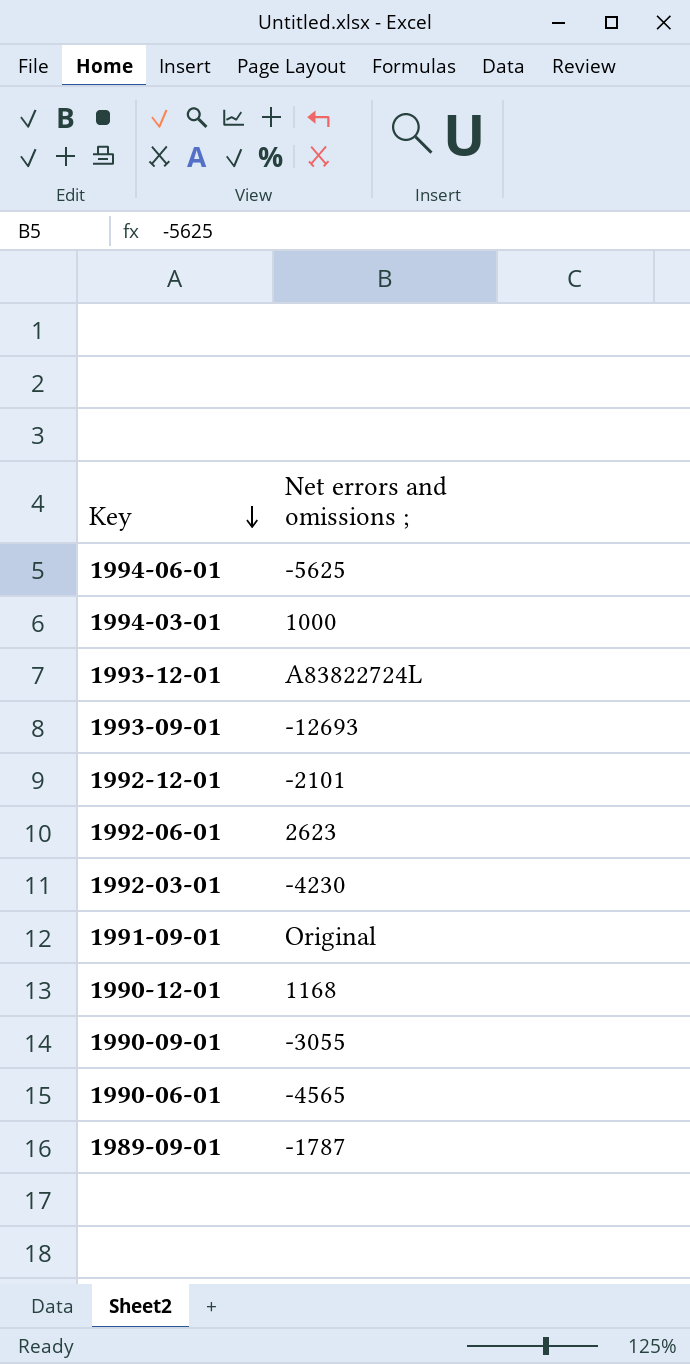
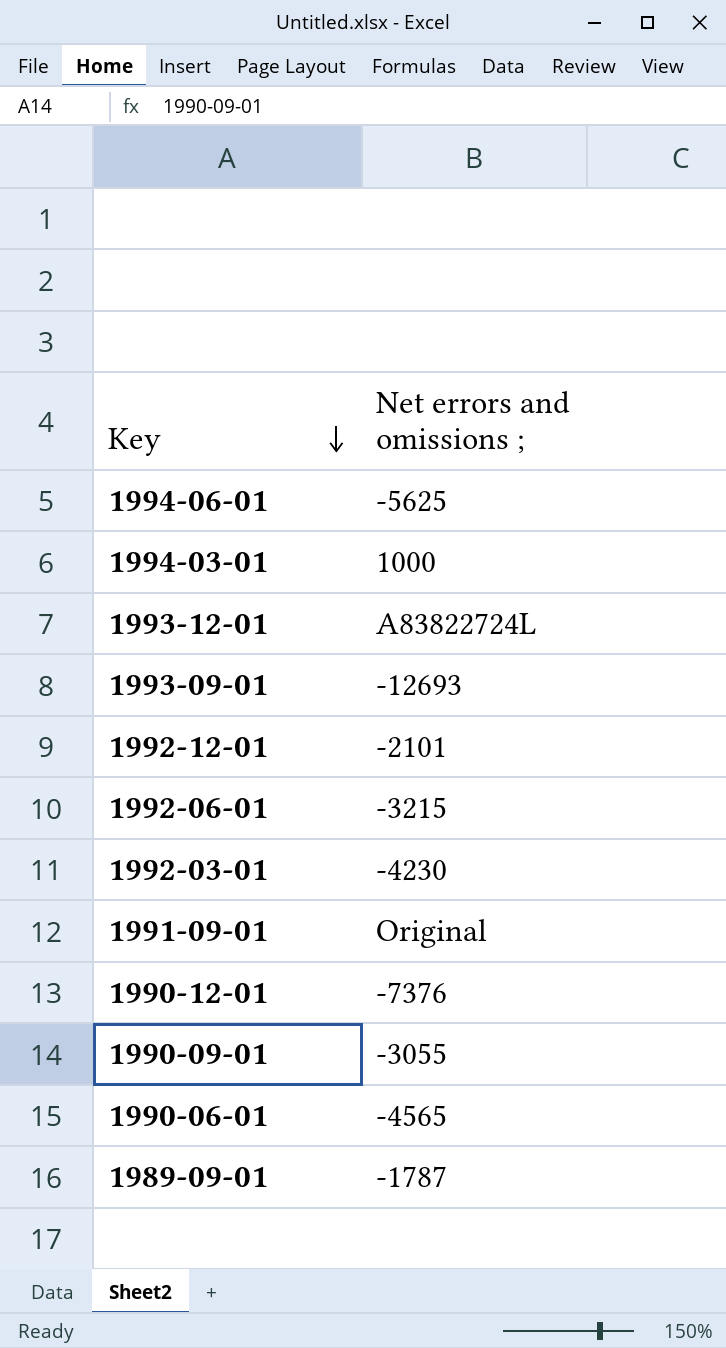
1992-06-01 | Net errors and omissions ;: 2623 -> -3215
1990-12-01 | Net errors and omissions ;: 1168 -> -7376

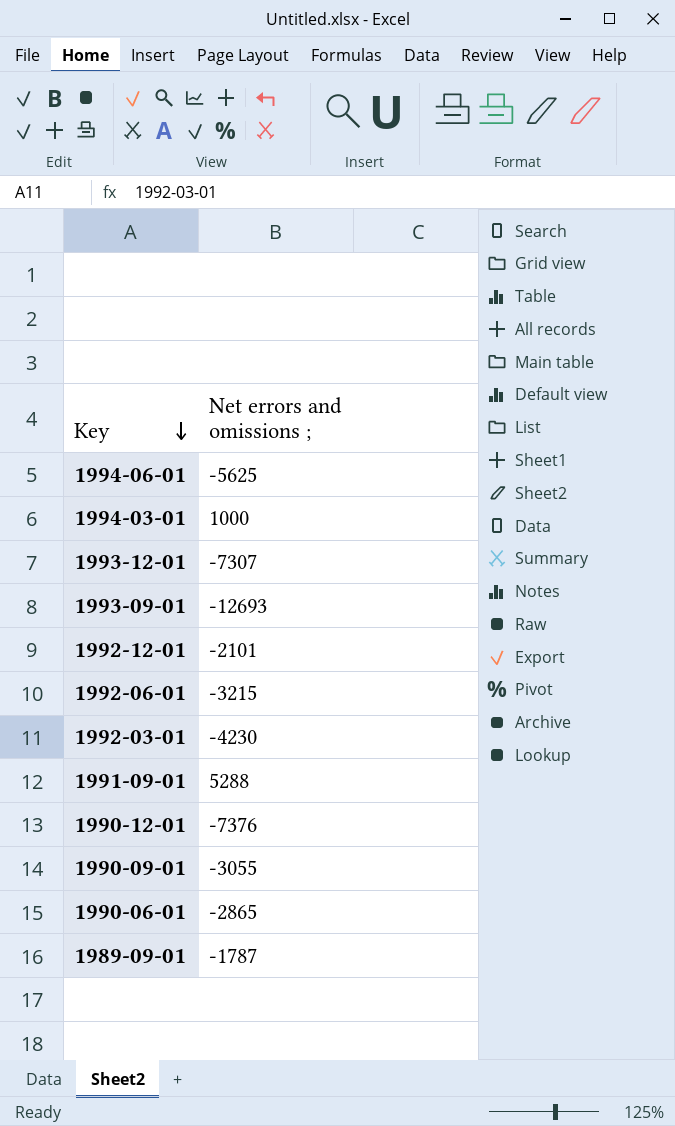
1993-12-01 | Net errors and omissions ;: A83822724L -> -7307
1991-09-01 | Net errors and omissions ;: Original -> 5288
1990-06-01 | Net errors and omissions ;: -4565 -> -2865

